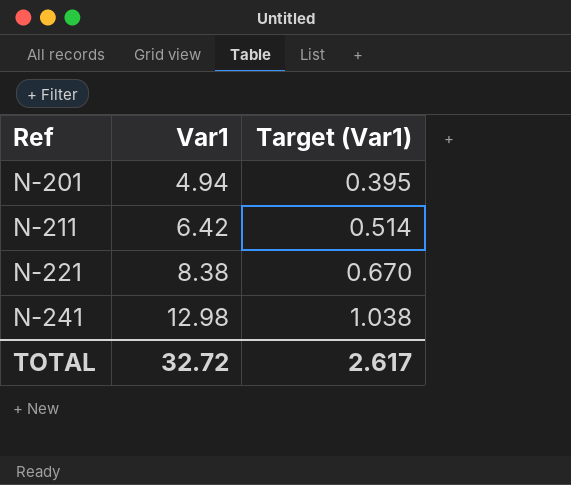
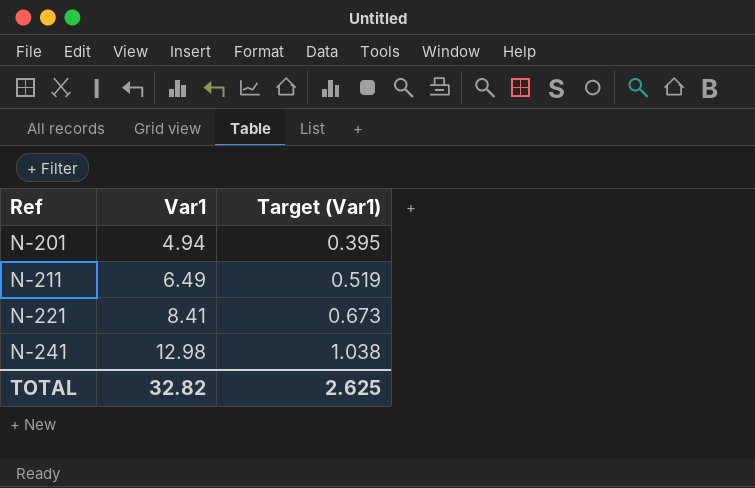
N-211 | Var1: 6.42 -> 6.49
N-211 | Target (Var1): 0.514 -> 0.519
N-221 | Var1: 8.38 -> 8.41
N-221 | Target (Var1): 0.670 -> 0.673
TOTAL | Var1: 32.72 -> 32.82
TOTAL | Target (Var1): 2.617 -> 2.625

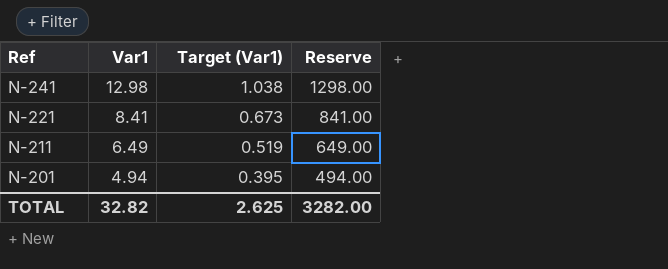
row order: Ref ascending -> Ref descending
column Reserve | formula: none -> [Var1] * 100

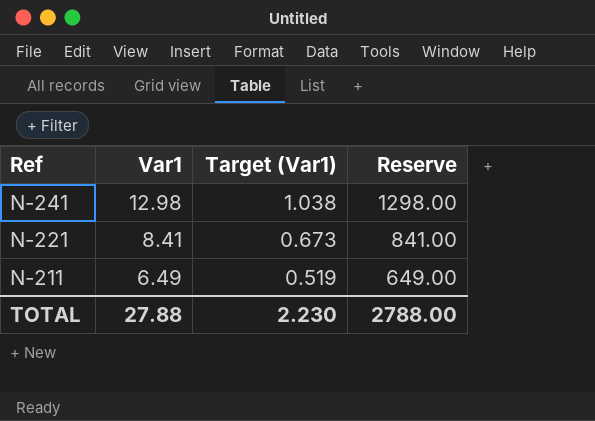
row N-201: 4.94 | 0.395 | 494.00 -> none
TOTAL | Var1: 32.82 -> 27.88
TOTAL | Target (Var1): 2.625 -> 2.230
TOTAL | Reserve: 3282.00 -> 2788.00

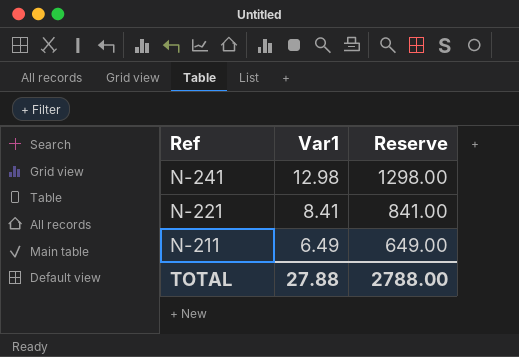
column Target (Var1) | formula: [Var1] * 0.08 -> none

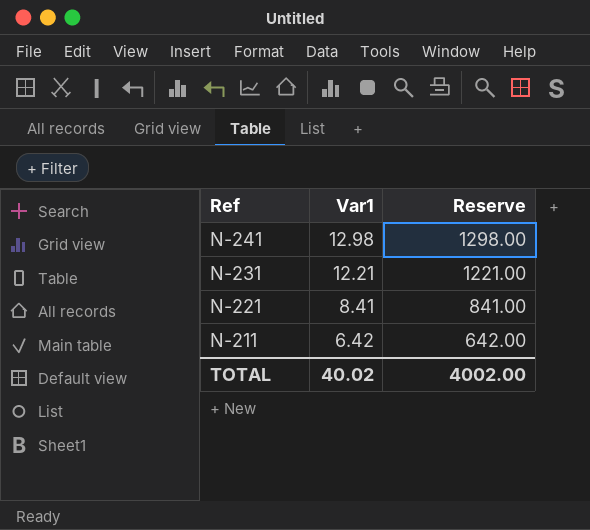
row N-231: none -> 12.21 | 1221.00
N-211 | Var1: 6.49 -> 6.42
N-211 | Reserve: 649.00 -> 642.00
TOTAL | Var1: 27.88 -> 40.02
TOTAL | Reserve: 2788.00 -> 4002.00

